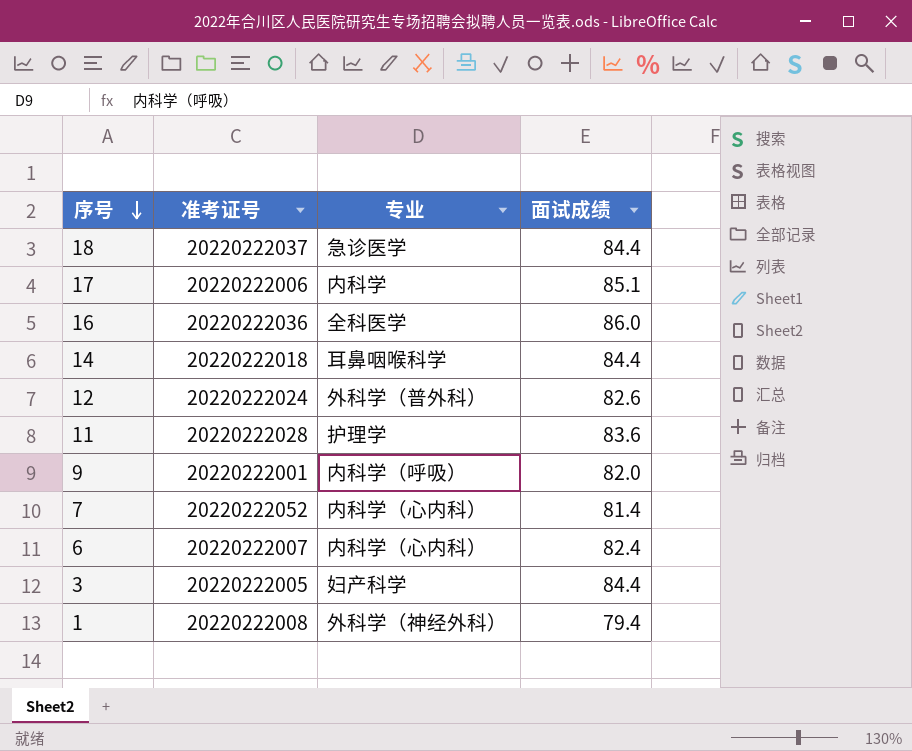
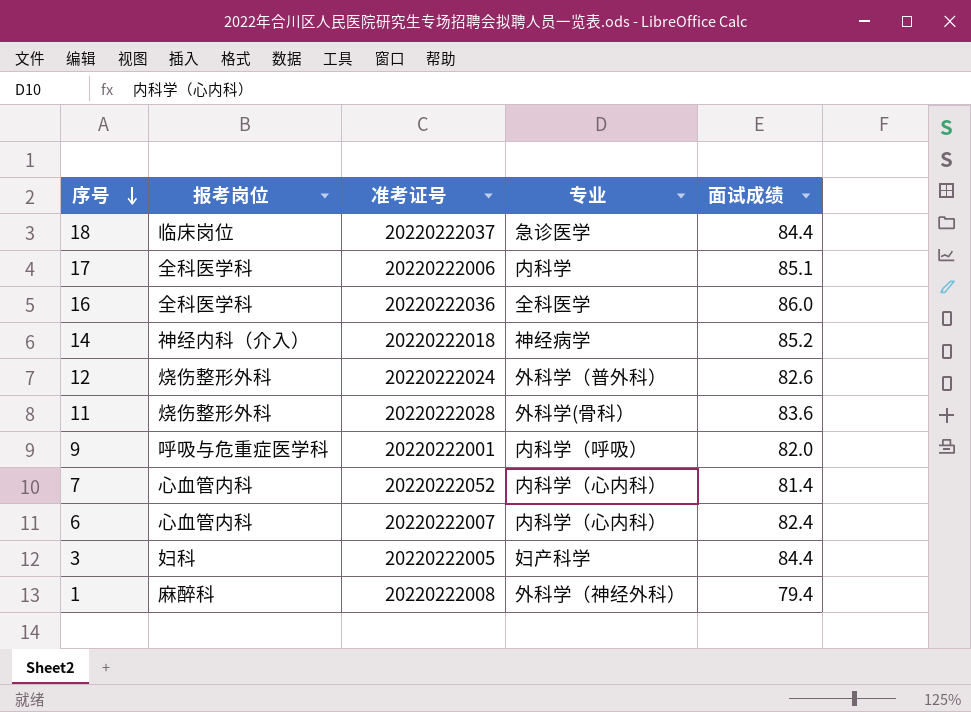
column 报考岗位 | position: none -> 2
14 | 专业: 耳鼻咽喉科学 -> 神经病学
14 | 面试成绩: 84.4 -> 85.2
11 | 专业: 护理学 -> 外科学(骨科）

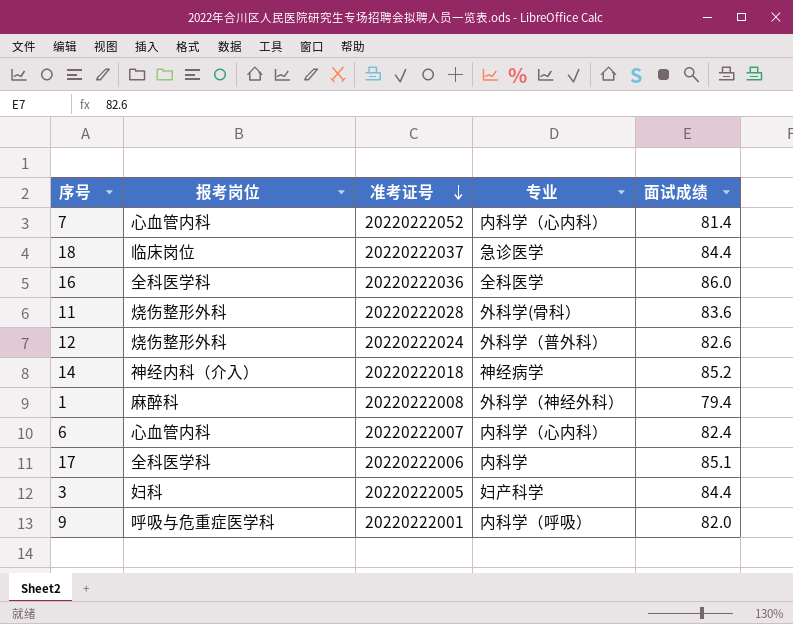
row order: 序号 descending -> 准考证号 descending

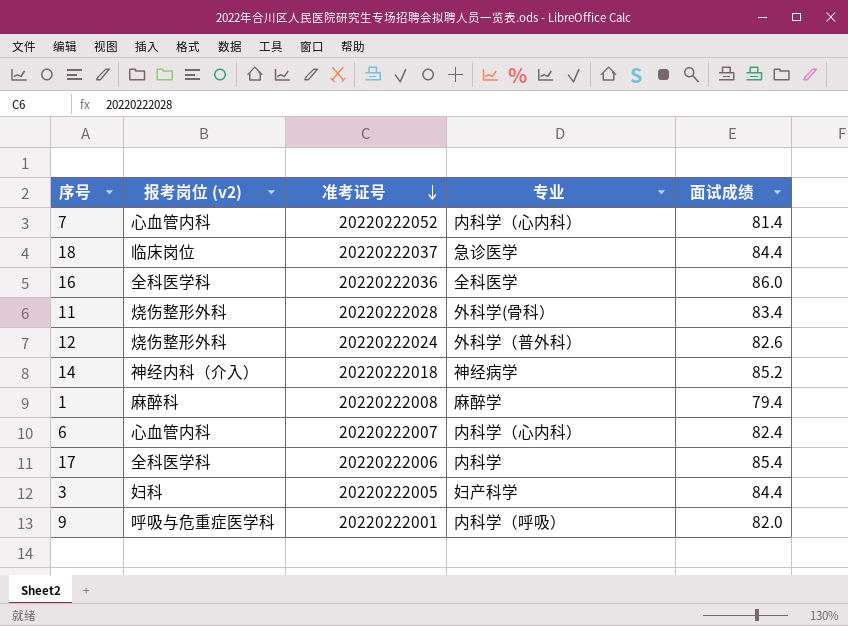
column name: 报考岗位 -> 报考岗位 (v2)
11 | 面试成绩: 83.6 -> 83.4
1 | 专业: 外科学（神经外科） -> 麻醉学
17 | 面试成绩: 85.1 -> 85.4

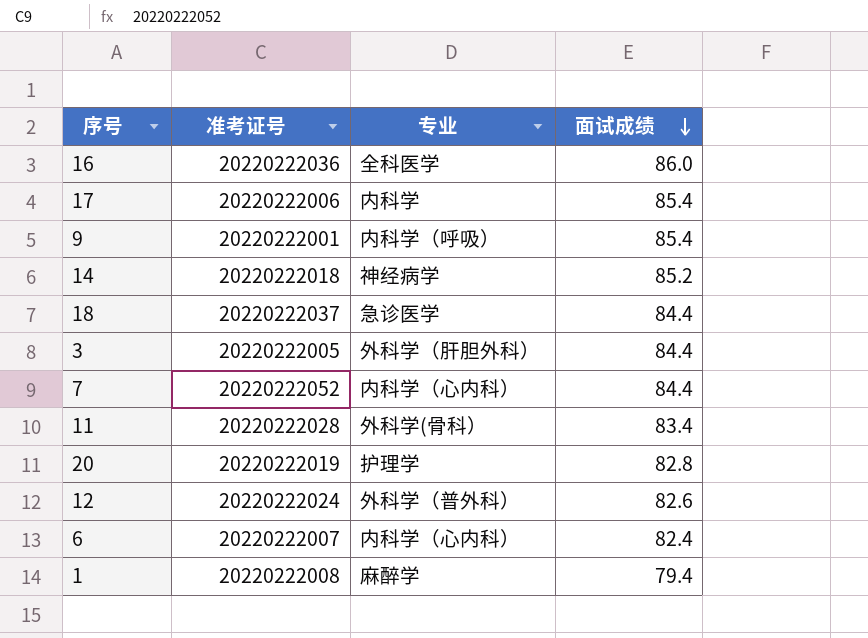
row order: 准考证号 descending -> 面试成绩 descending
column 报考岗位 (v2) | position: 2 -> none
9 | 面试成绩: 82.0 -> 85.4
3 | 专业: 妇产科学 -> 外科学（肝胆外科）
7 | 面试成绩: 81.4 -> 84.4
row 20: none -> 20220222019 | 护理学 | 82.8

